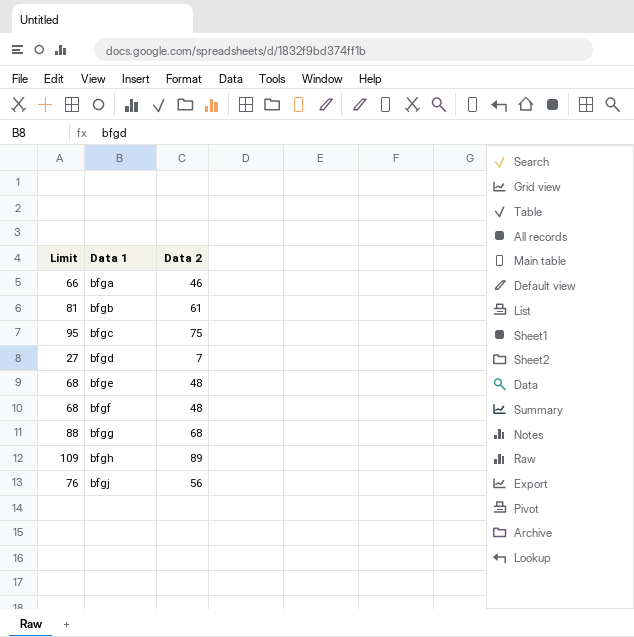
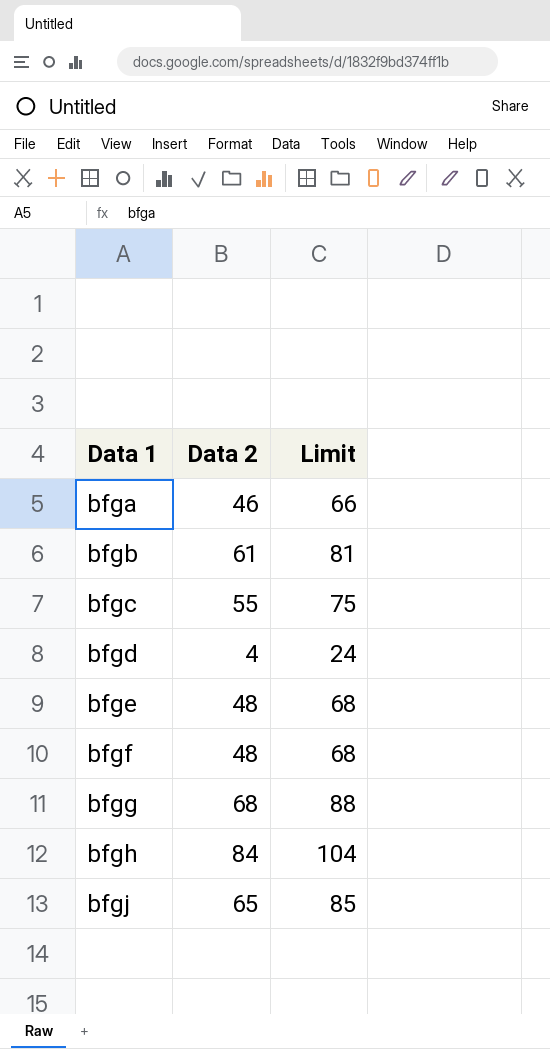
column Limit | position: 1 -> 3
bfgc | Data 2: 75 -> 55
bfgc | Limit: 95 -> 75
bfgd | Data 2: 7 -> 4
bfgd | Limit: 27 -> 24
bfgh | Data 2: 89 -> 84
bfgh | Limit: 109 -> 104
bfgj | Data 2: 56 -> 65
bfgj | Limit: 76 -> 85

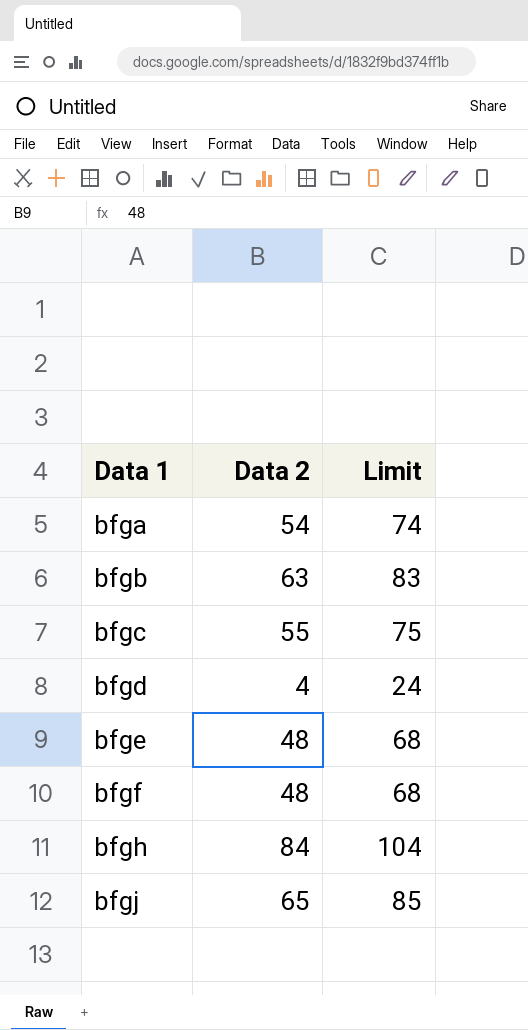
row bfgg: 68 | 88 -> none
bfga | Data 2: 46 -> 54
bfga | Limit: 66 -> 74
bfgb | Data 2: 61 -> 63
bfgb | Limit: 81 -> 83

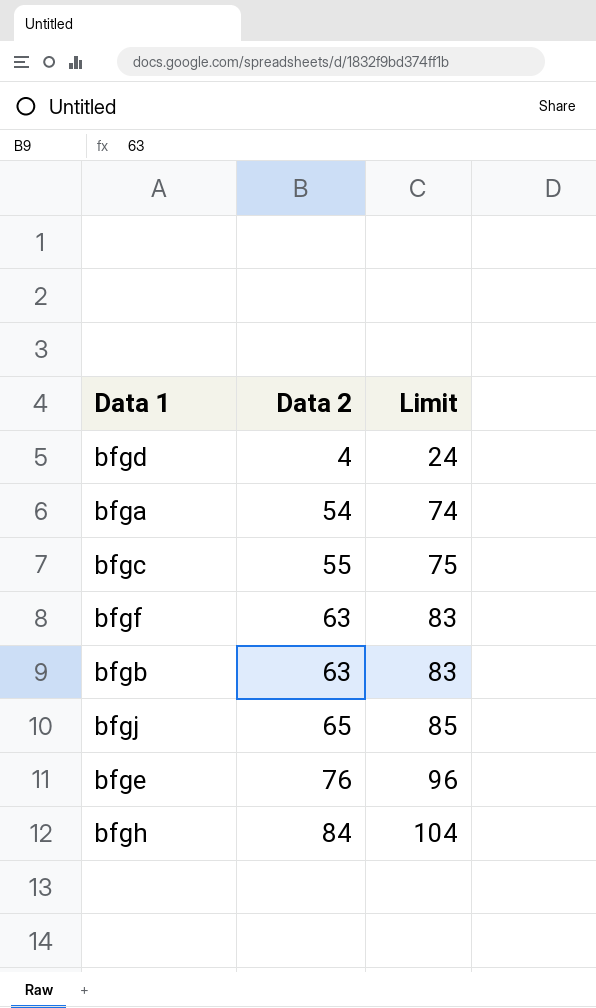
row order: Data 1 ascending -> Data 2 ascending
bfgf | Data 2: 48 -> 63
bfgf | Limit: 68 -> 83
bfge | Data 2: 48 -> 76
bfge | Limit: 68 -> 96

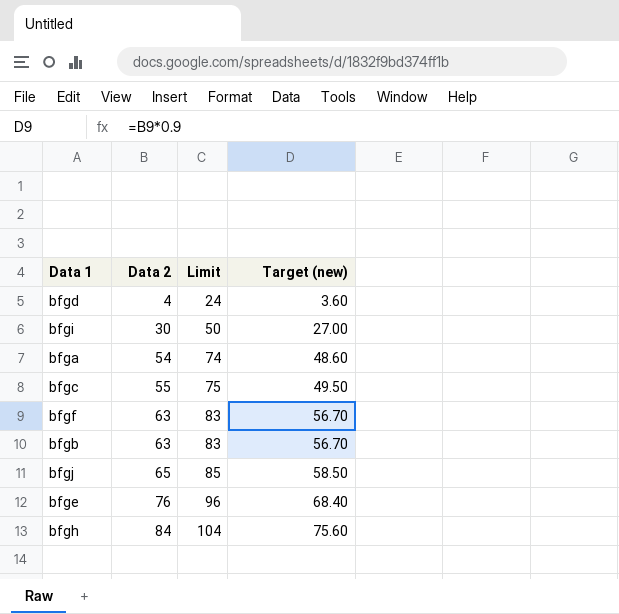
column Target (new) | formula: none -> [Data 2] * 0.9
row bfgi: none -> 30 | 50 | 27.00

